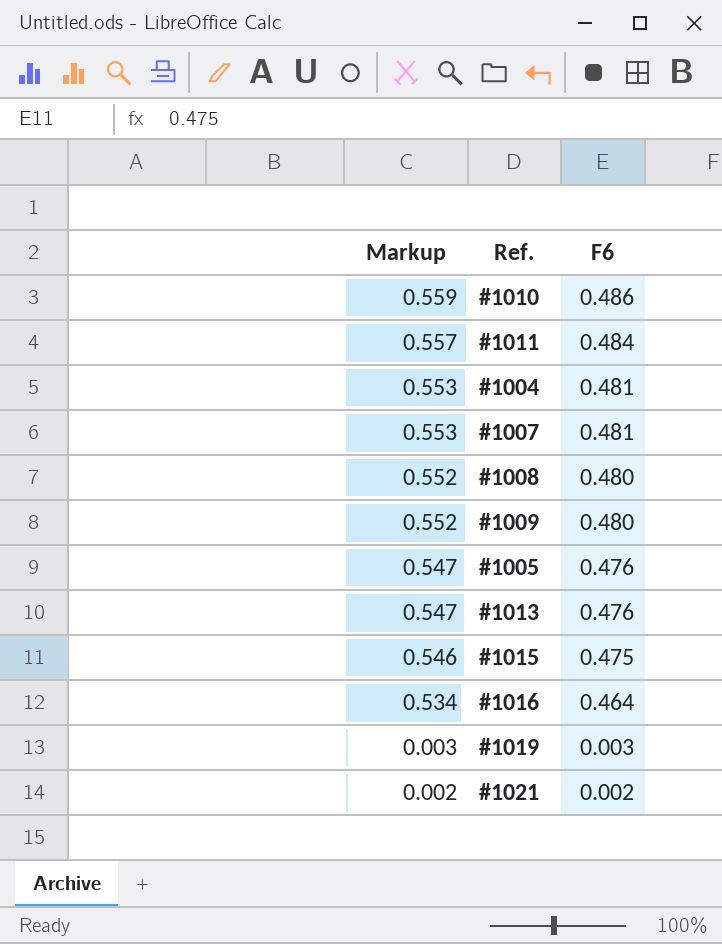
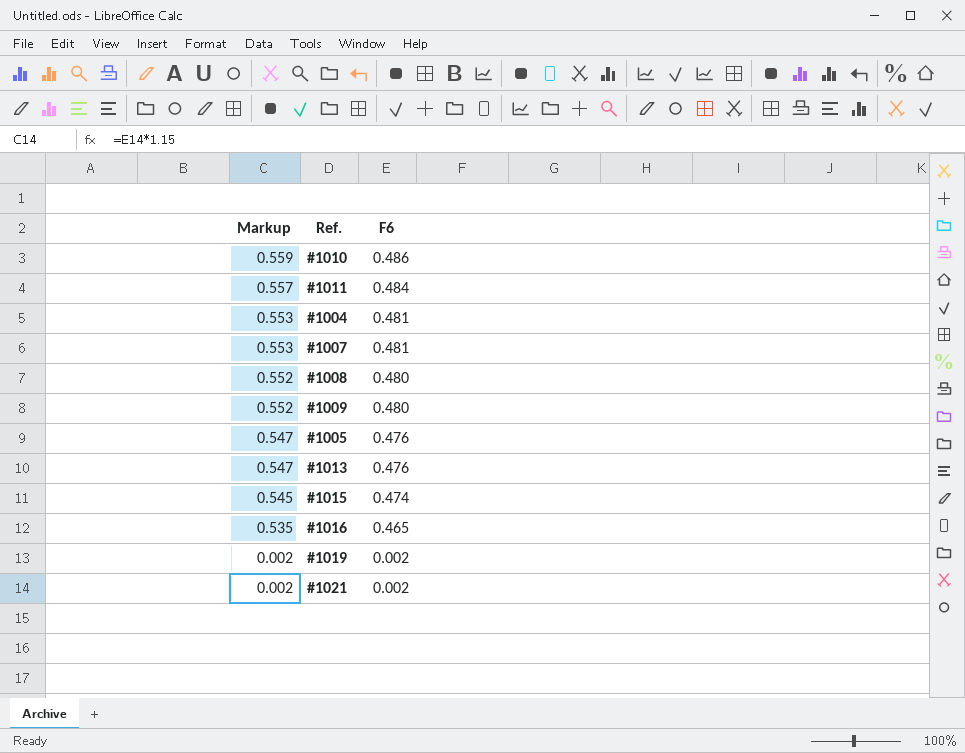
#1015 | Markup: 0.546 -> 0.545
#1015 | F6: 0.475 -> 0.474
#1016 | Markup: 0.534 -> 0.535
#1016 | F6: 0.464 -> 0.465
#1019 | Markup: 0.003 -> 0.002
#1019 | F6: 0.003 -> 0.002

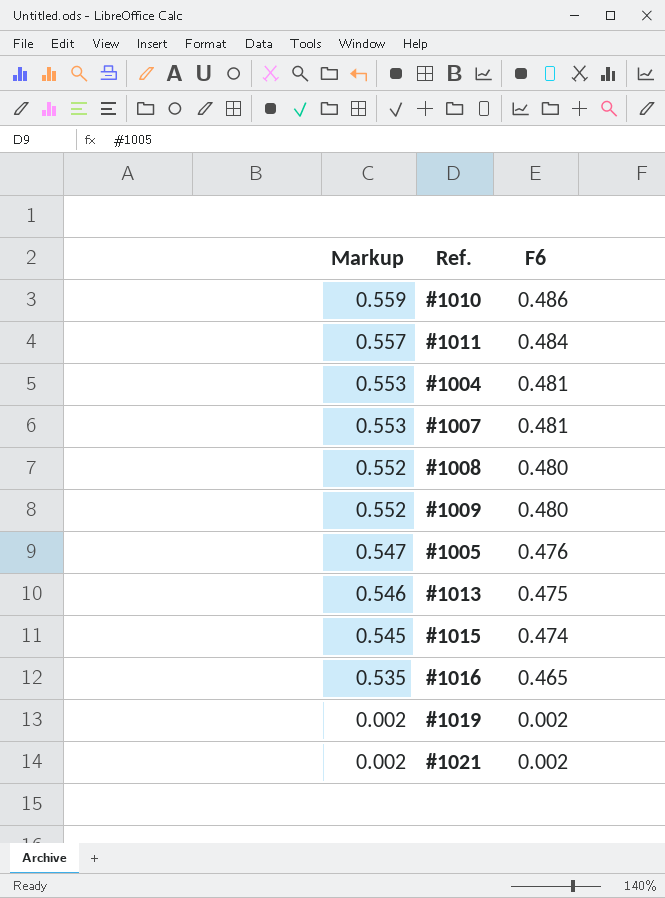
#1013 | Markup: 0.547 -> 0.546
#1013 | F6: 0.476 -> 0.475

